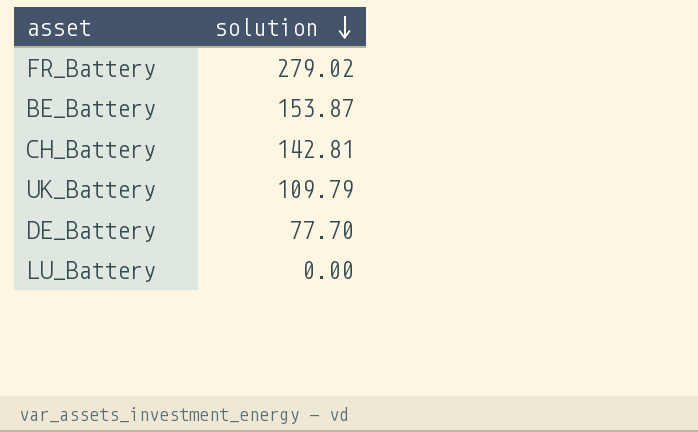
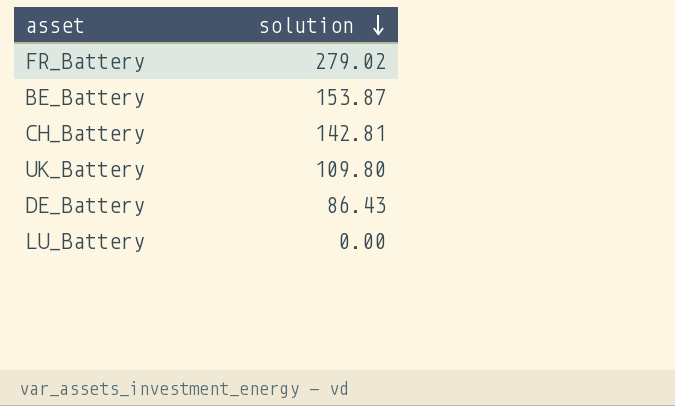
UK_Battery | solution: 109.79 -> 109.80
DE_Battery | solution: 77.70 -> 86.43

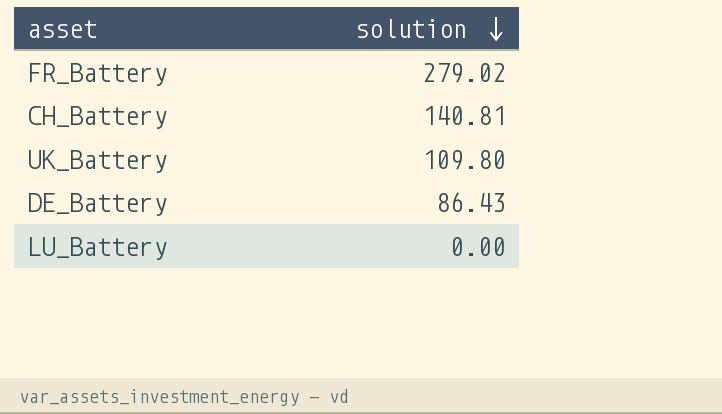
row BE_Battery: 153.87 -> none
CH_Battery | solution: 142.81 -> 140.81

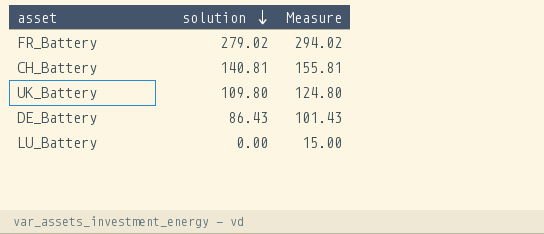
column Measure | formula: none -> [solution] + 15

